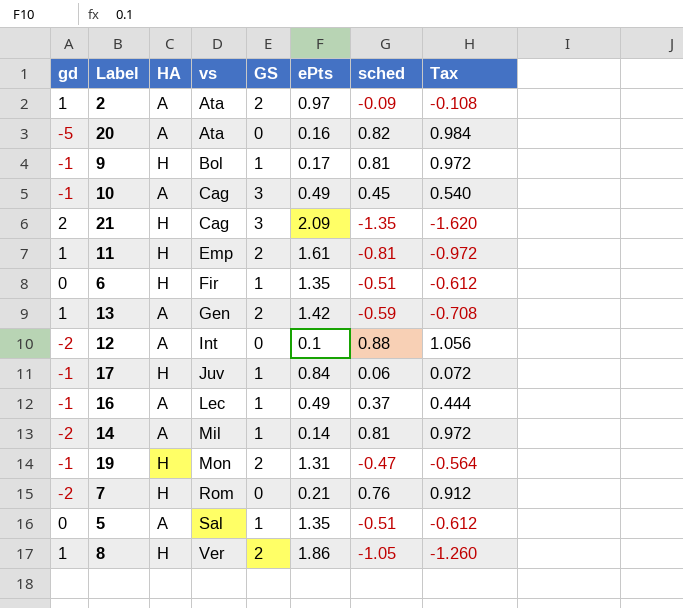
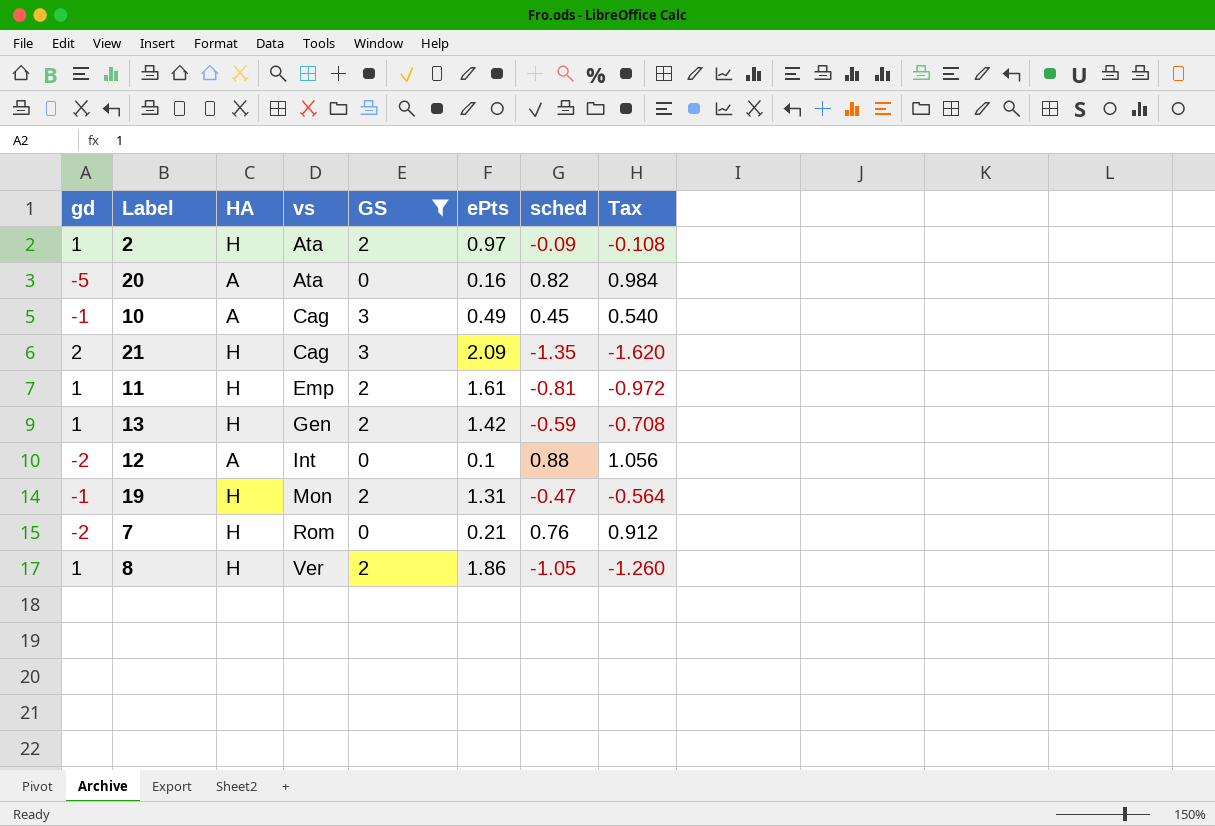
filter: none -> GS != 1
2 | HA: A -> H
13 | HA: A -> H

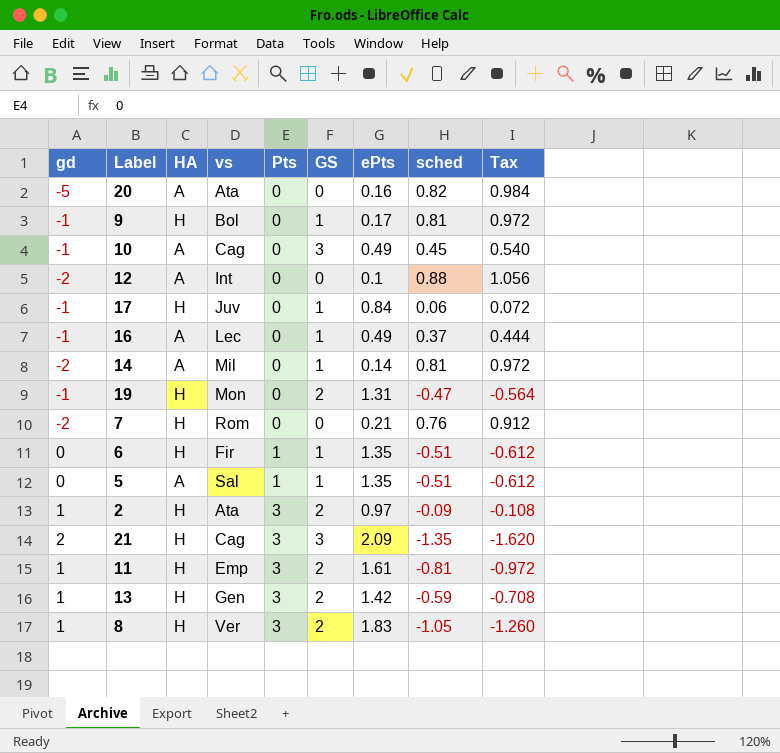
filter: GS != 1 -> none
row order: vs ascending -> Pts ascending
column Pts | position: none -> 5
8 | ePts: 1.86 -> 1.83

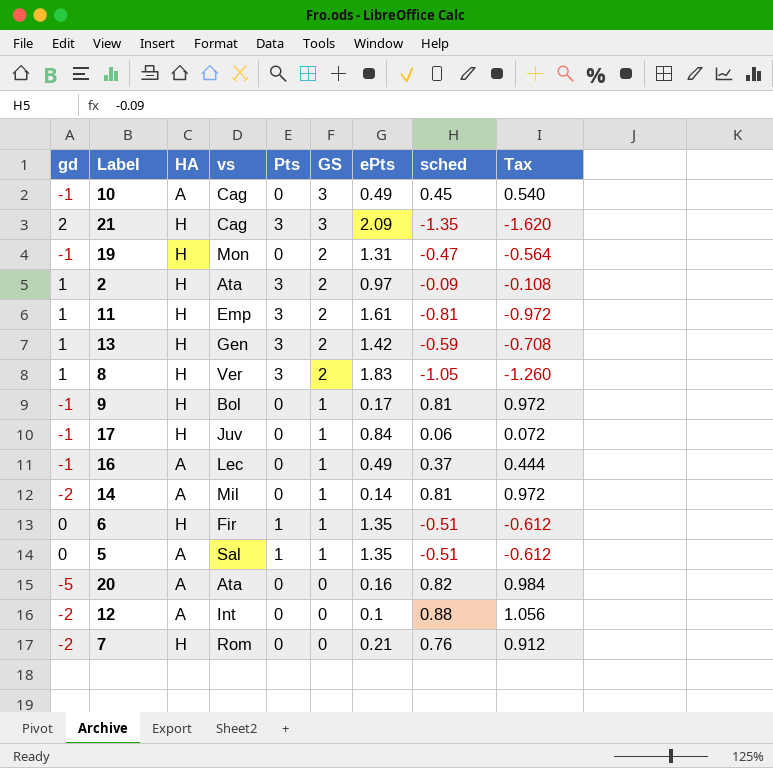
row order: Pts ascending -> GS descending

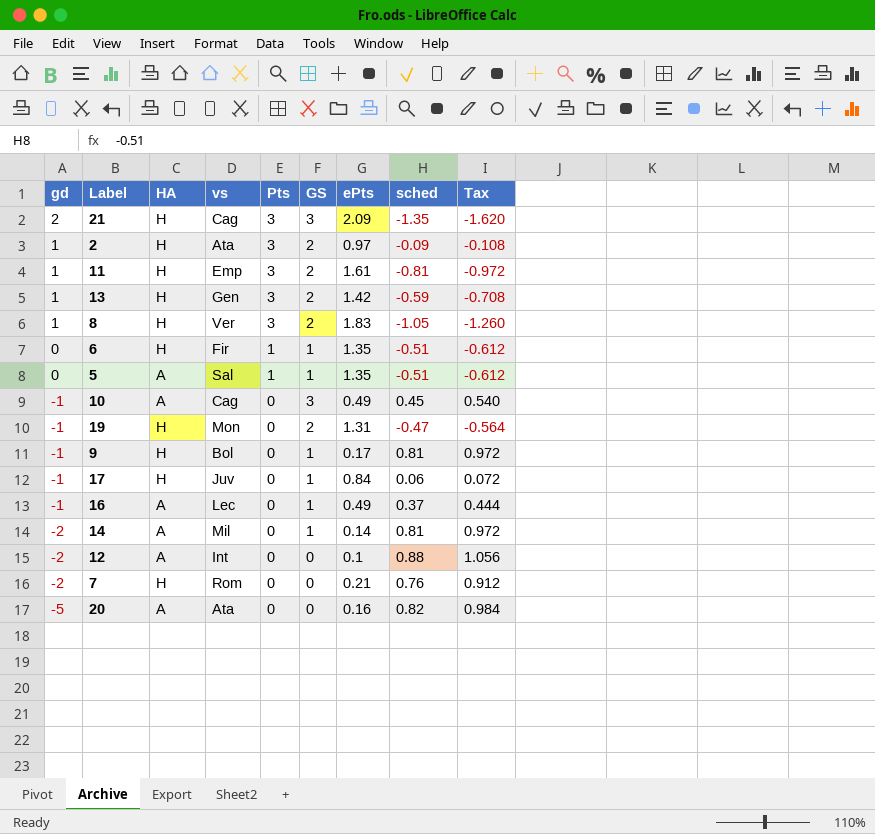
row order: GS descending -> gd descending

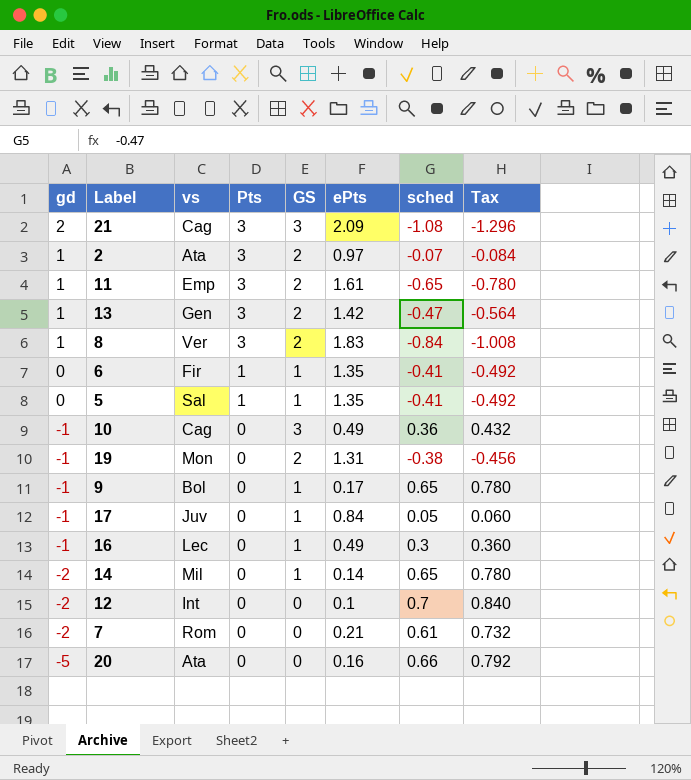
column HA | position: 3 -> none
21 | sched: -1.35 -> -1.08
21 | Tax: -1.620 -> -1.296
2 | sched: -0.09 -> -0.07
2 | Tax: -0.108 -> -0.084
11 | sched: -0.81 -> -0.65
11 | Tax: -0.972 -> -0.780
13 | sched: -0.59 -> -0.47
13 | Tax: -0.708 -> -0.564
8 | sched: -1.05 -> -0.84
8 | Tax: -1.260 -> -1.008
6 | sched: -0.51 -> -0.41
6 | Tax: -0.612 -> -0.492
5 | sched: -0.51 -> -0.41
5 | Tax: -0.612 -> -0.492
10 | sched: 0.45 -> 0.36
10 | Tax: 0.540 -> 0.432
19 | sched: -0.47 -> -0.38
19 | Tax: -0.564 -> -0.456
9 | sched: 0.81 -> 0.65
9 | Tax: 0.972 -> 0.780
17 | sched: 0.06 -> 0.05
17 | Tax: 0.072 -> 0.060
16 | sched: 0.37 -> 0.3
16 | Tax: 0.444 -> 0.360
14 | sched: 0.81 -> 0.65
14 | Tax: 0.972 -> 0.780
12 | sched: 0.88 -> 0.7
12 | Tax: 1.056 -> 0.840
7 | sched: 0.76 -> 0.61
7 | Tax: 0.912 -> 0.732
20 | sched: 0.82 -> 0.66
20 | Tax: 0.984 -> 0.792

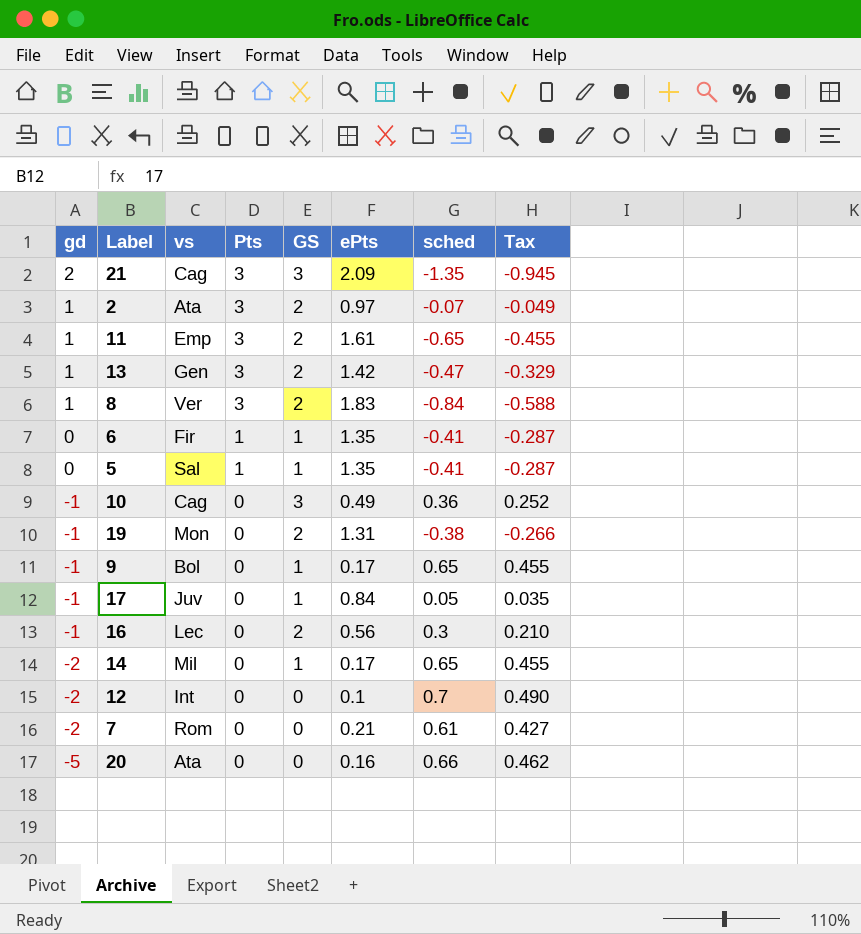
column Tax | formula: [sched] * 1.2 -> [sched] * 0.7
21 | sched: -1.08 -> -1.35
16 | GS: 1 -> 2
16 | ePts: 0.49 -> 0.56
14 | ePts: 0.14 -> 0.17

